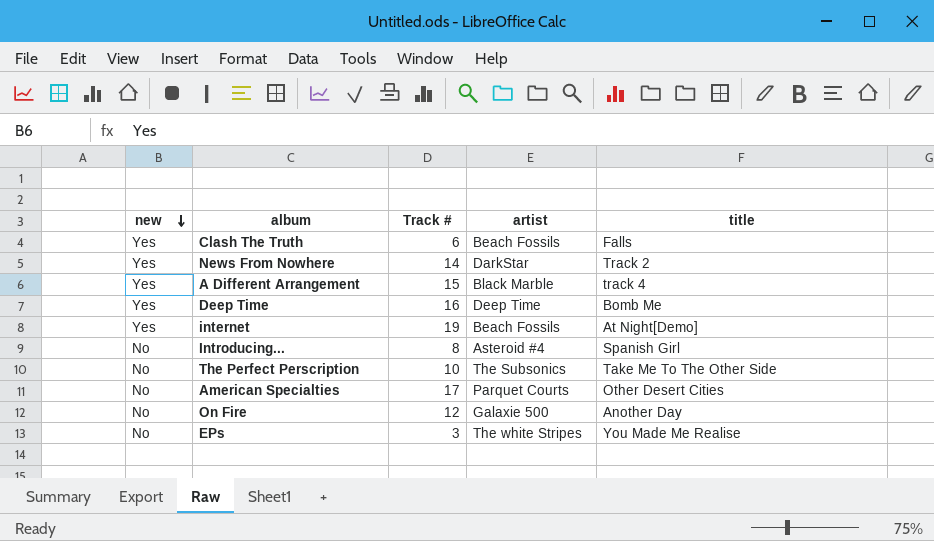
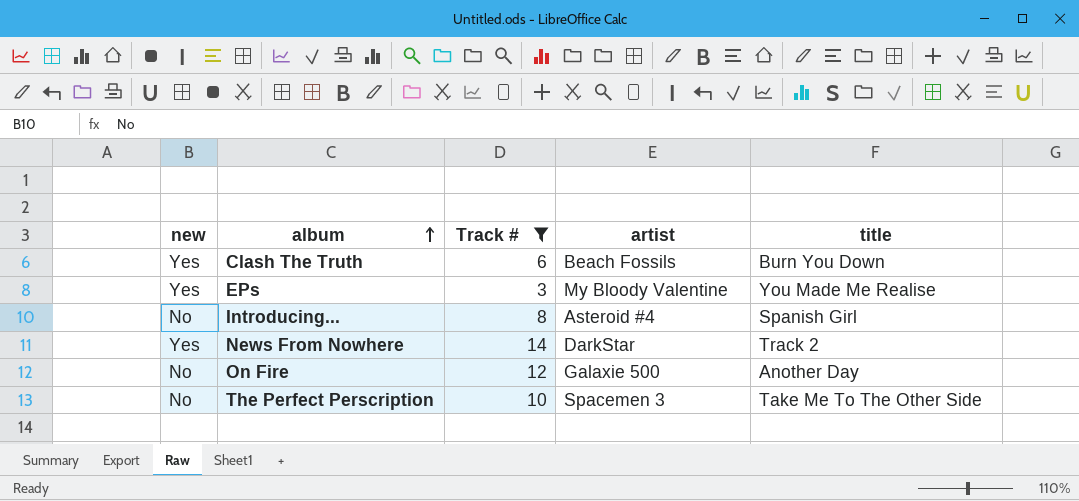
filter: none -> Track # <= 14
row order: new descending -> album ascending
Clash The Truth | title: Falls -> Burn You Down
EPs | new: No -> Yes
EPs | artist: The white Stripes -> My Bloody Valentine
The Perfect Perscription | artist: The Subsonics -> Spacemen 3

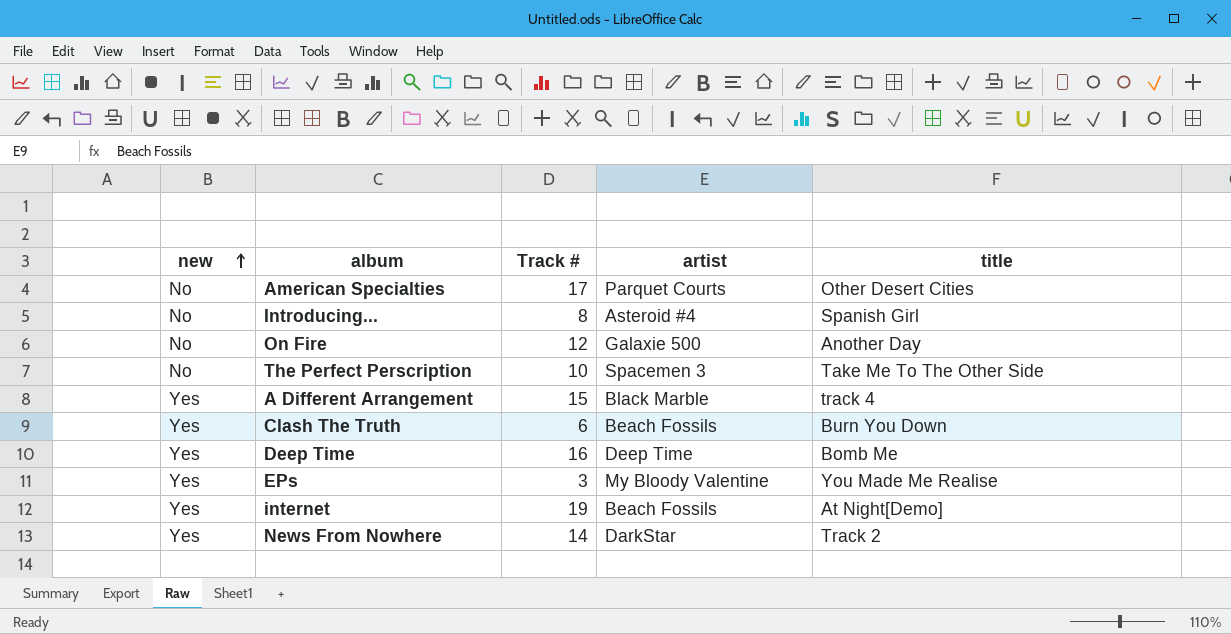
filter: Track # <= 14 -> none
row order: album ascending -> new ascending

